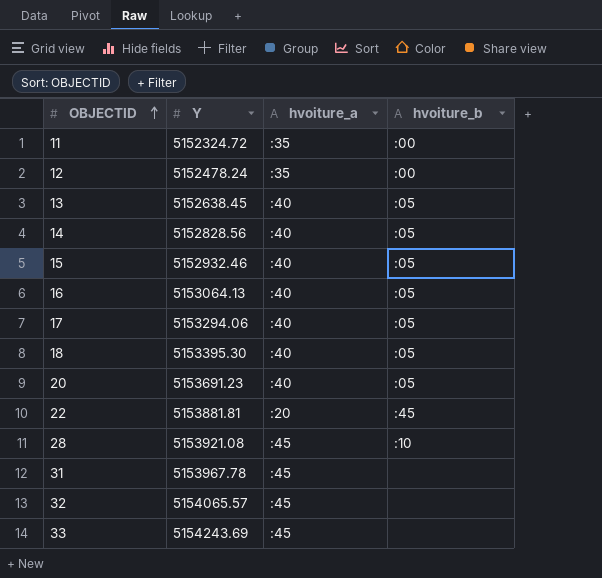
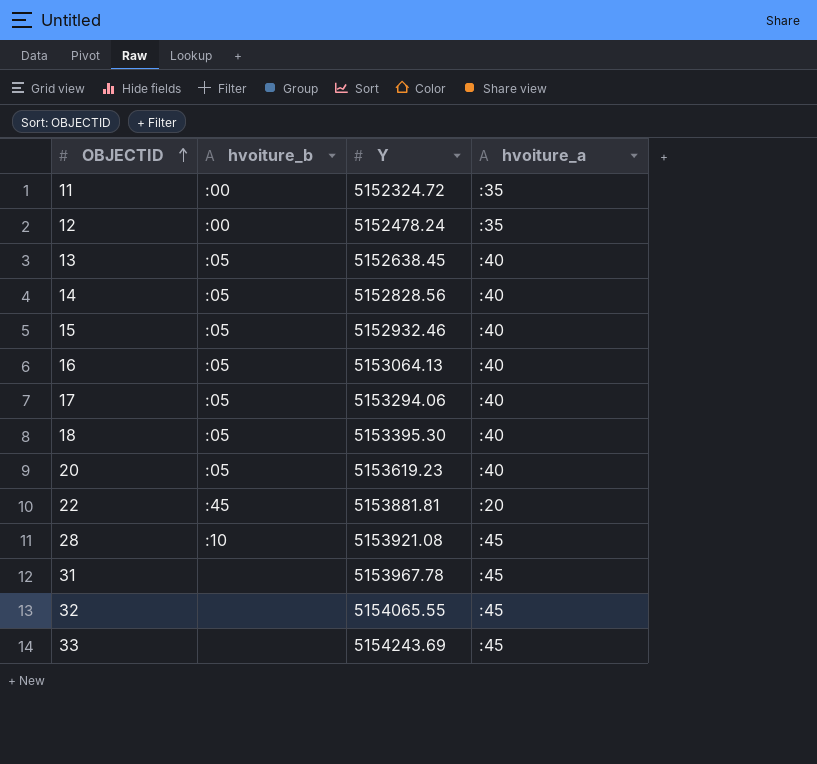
column hvoiture_b | position: 4 -> 2
20 | Y: 5153691.23 -> 5153619.23
32 | Y: 5154065.57 -> 5154065.55

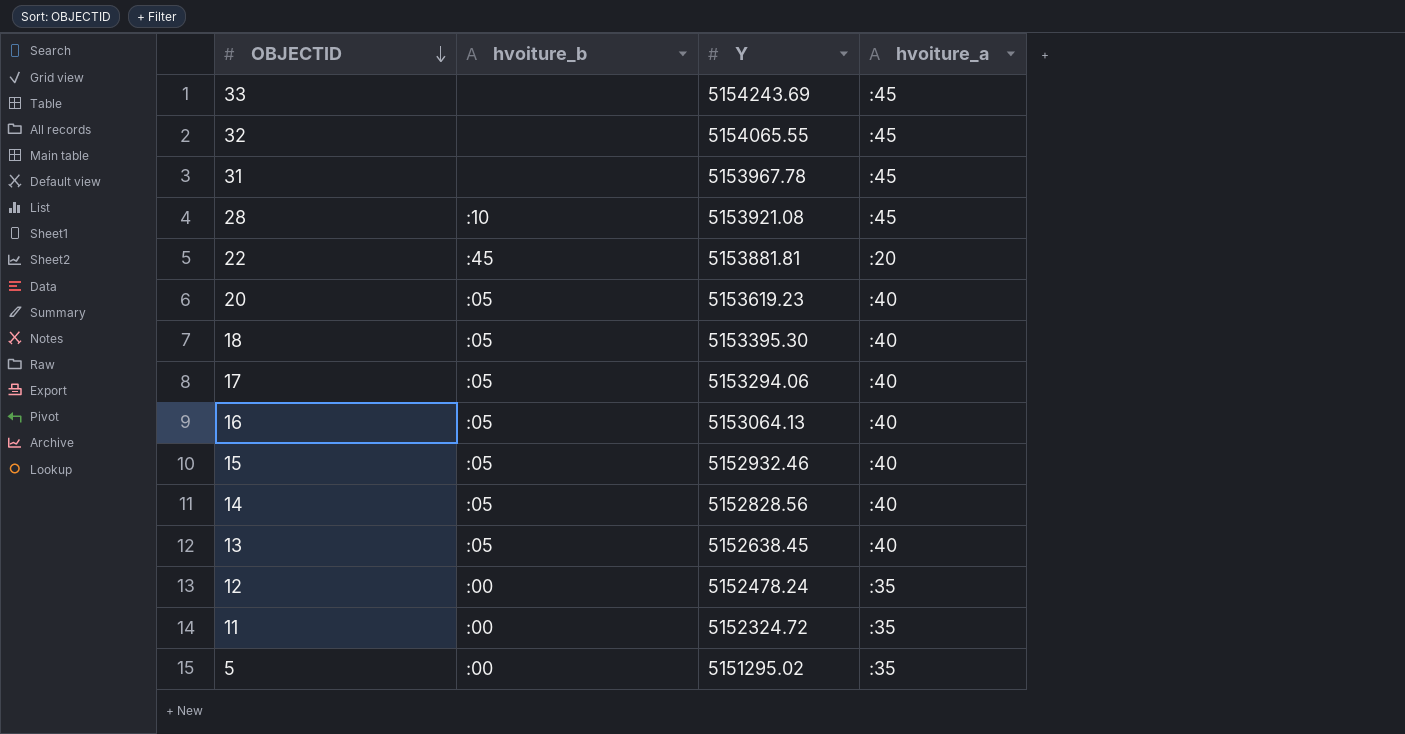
row order: OBJECTID ascending -> OBJECTID descending
row 5: none -> :00 | 5151295.02 | :35

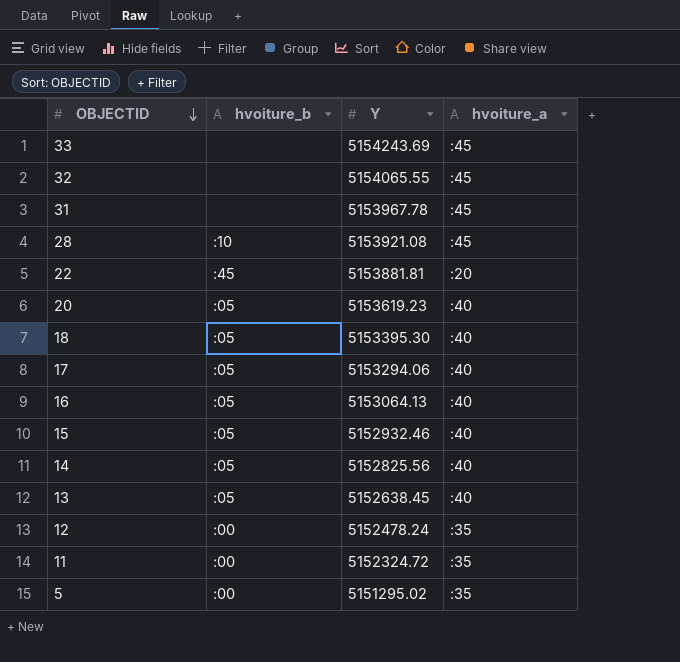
14 | Y: 5152828.56 -> 5152825.56

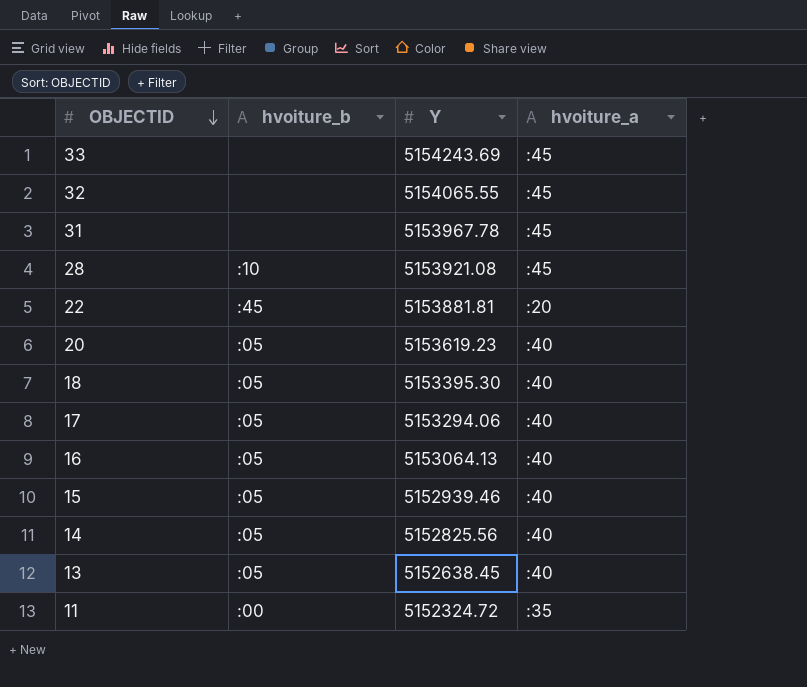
row 12: :00 | 5152478.24 | :35 -> none
row 5: :00 | 5151295.02 | :35 -> none
15 | Y: 5152932.46 -> 5152939.46

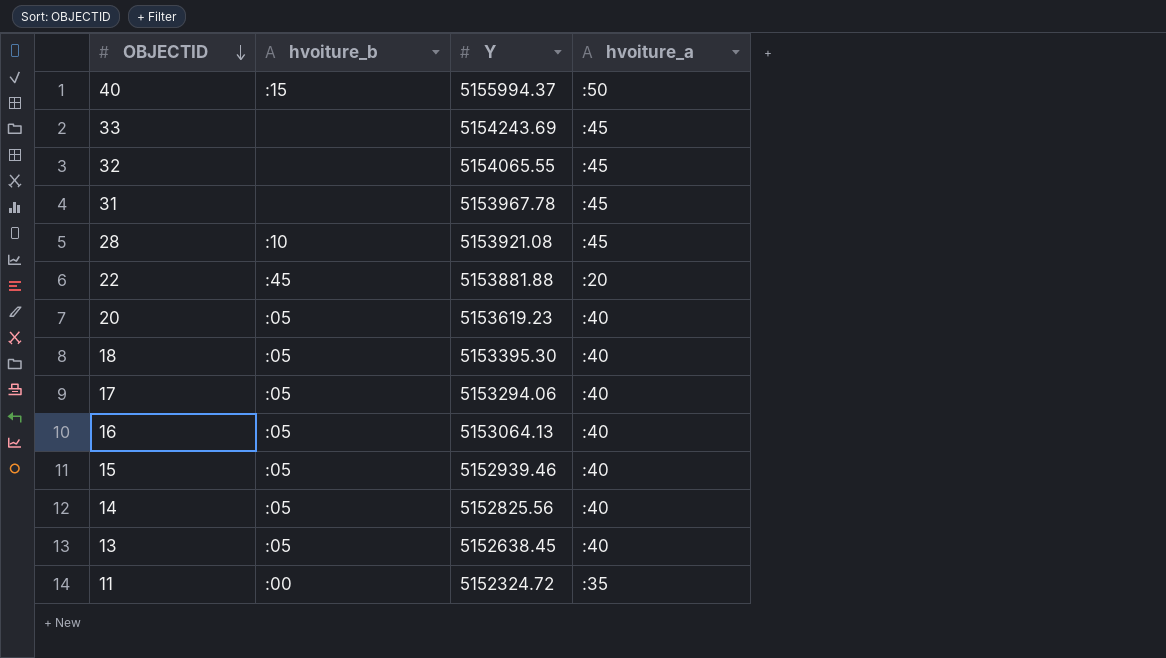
row 40: none -> :15 | 5155994.37 | :50
22 | Y: 5153881.81 -> 5153881.88

